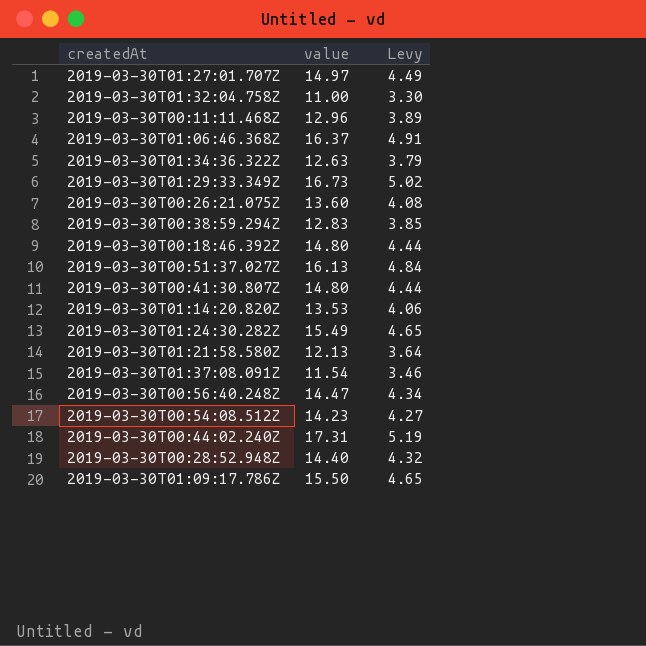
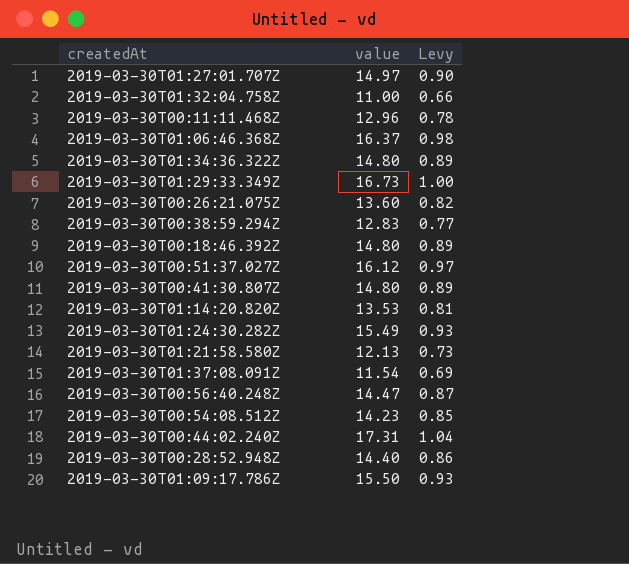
column Levy | formula: [value] * 0.3 -> [value] * 0.06
2019-03-30T01:34:36.322Z | value: 12.63 -> 14.80
2019-03-30T00:51:37.027Z | value: 16.13 -> 16.12

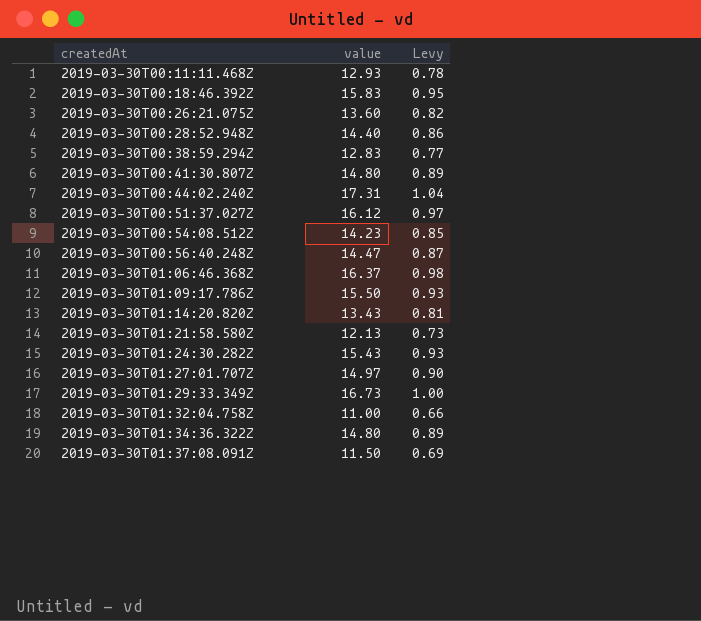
row order: none -> createdAt ascending
2019-03-30T00:11:11.468Z | value: 12.96 -> 12.93
2019-03-30T00:18:46.392Z | value: 14.80 -> 15.83
2019-03-30T00:18:46.392Z | Levy: 0.89 -> 0.95
2019-03-30T01:14:20.820Z | value: 13.53 -> 13.43
2019-03-30T01:24:30.282Z | value: 15.49 -> 15.43
2019-03-30T01:37:08.091Z | value: 11.54 -> 11.50

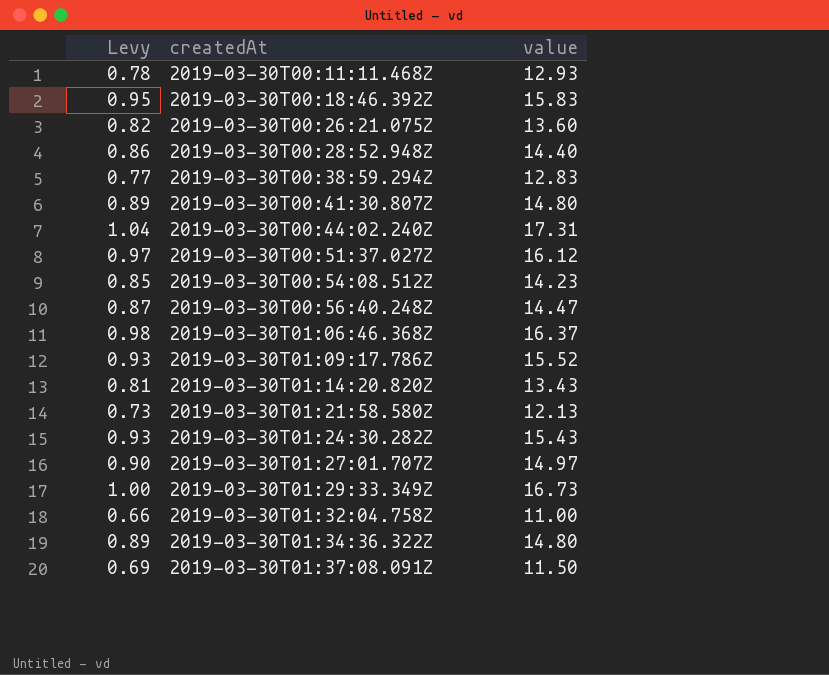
column Levy | position: 3 -> 1
2019-03-30T01:09:17.786Z | value: 15.50 -> 15.52

